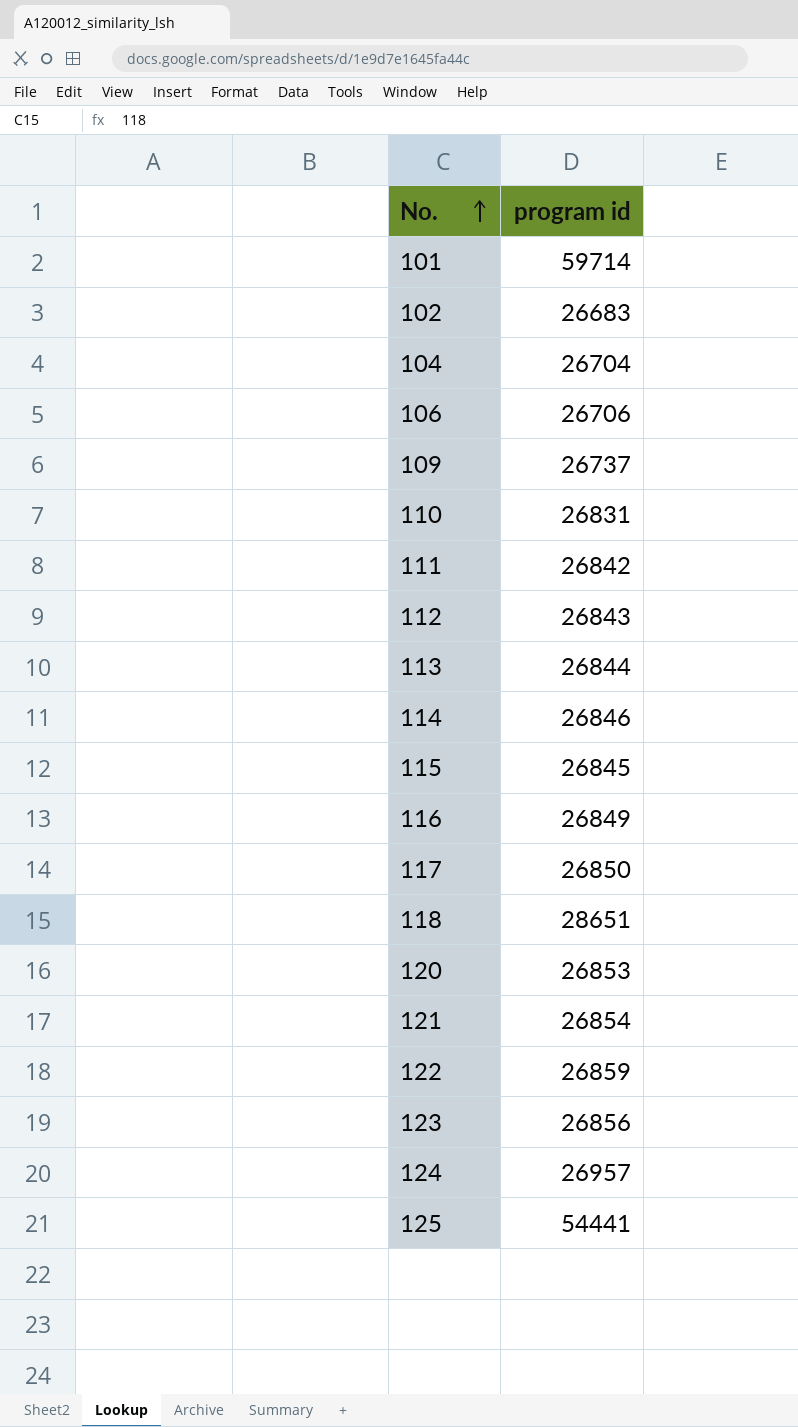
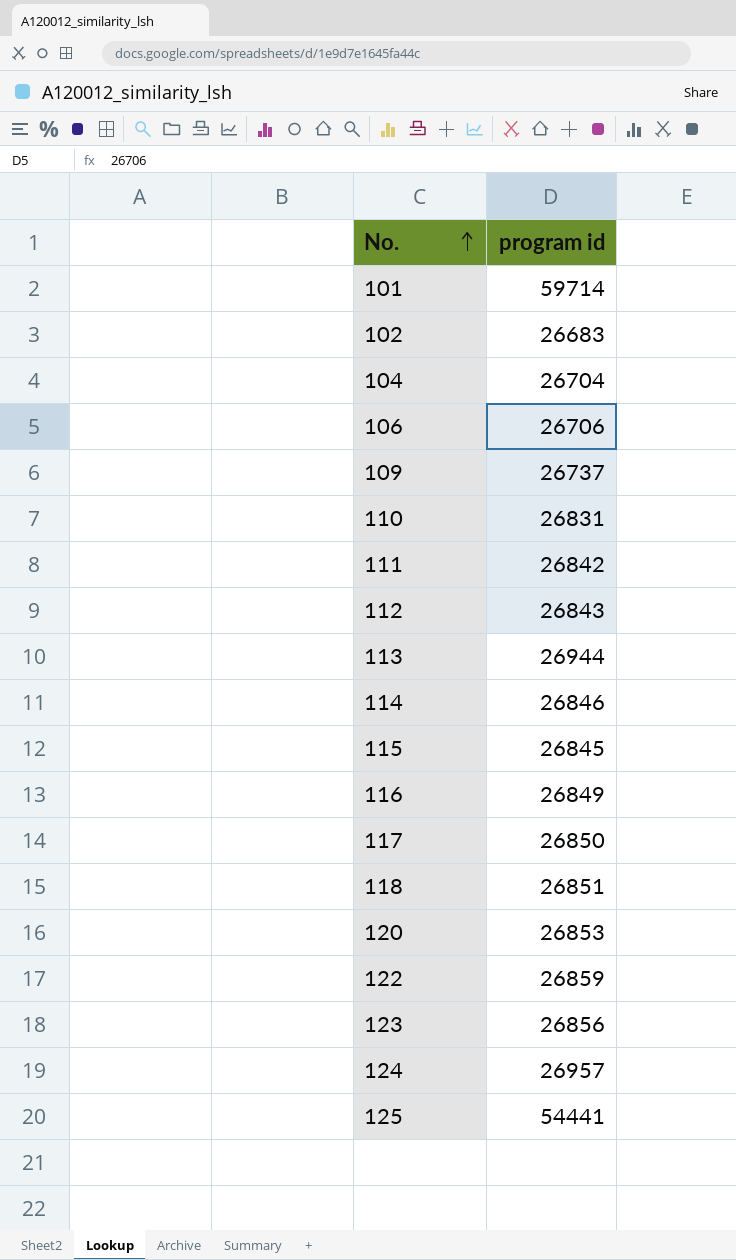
row 121: 26854 -> none
113 | program id: 26844 -> 26944
118 | program id: 28651 -> 26851

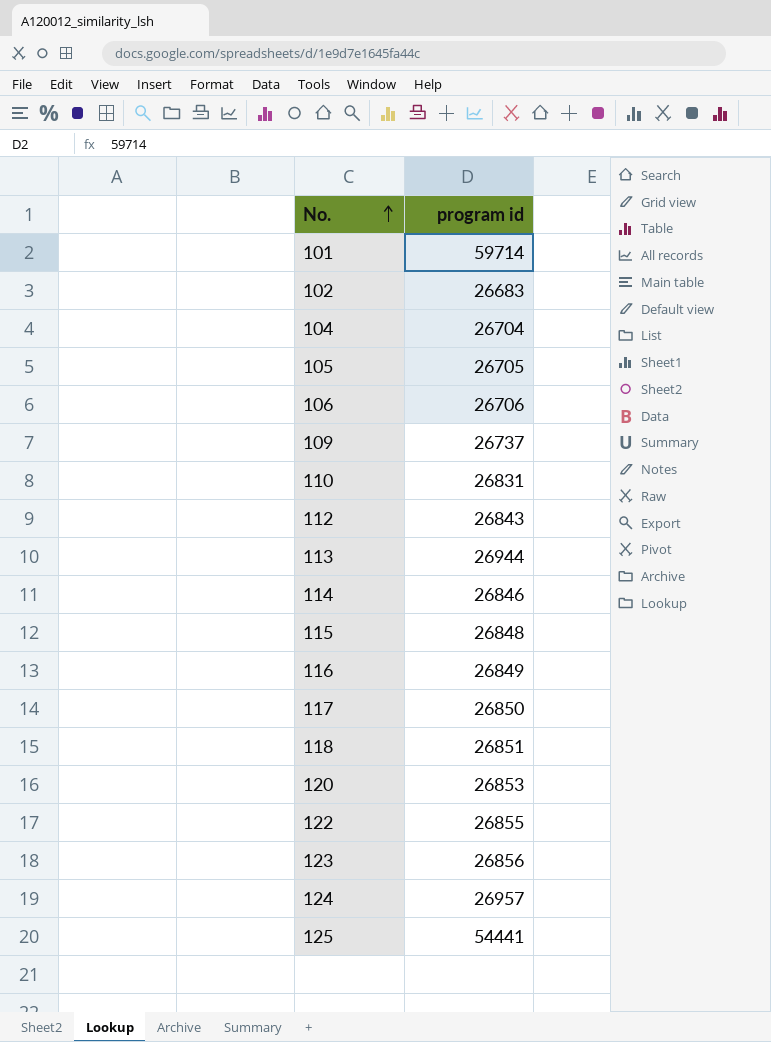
row 111: 26842 -> none
row 105: none -> 26705
115 | program id: 26845 -> 26848
122 | program id: 26859 -> 26855

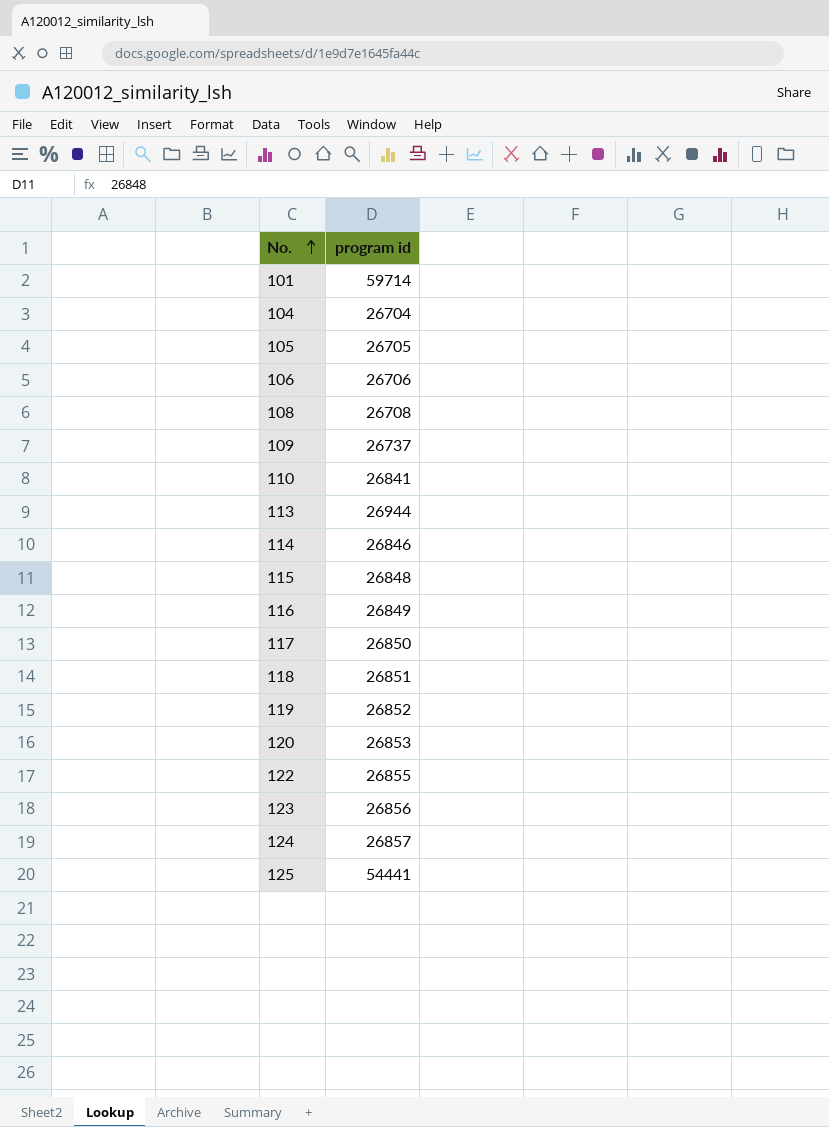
row 102: 26683 -> none
row 112: 26843 -> none
row 108: none -> 26708
110 | program id: 26831 -> 26841
row 119: none -> 26852
124 | program id: 26957 -> 26857

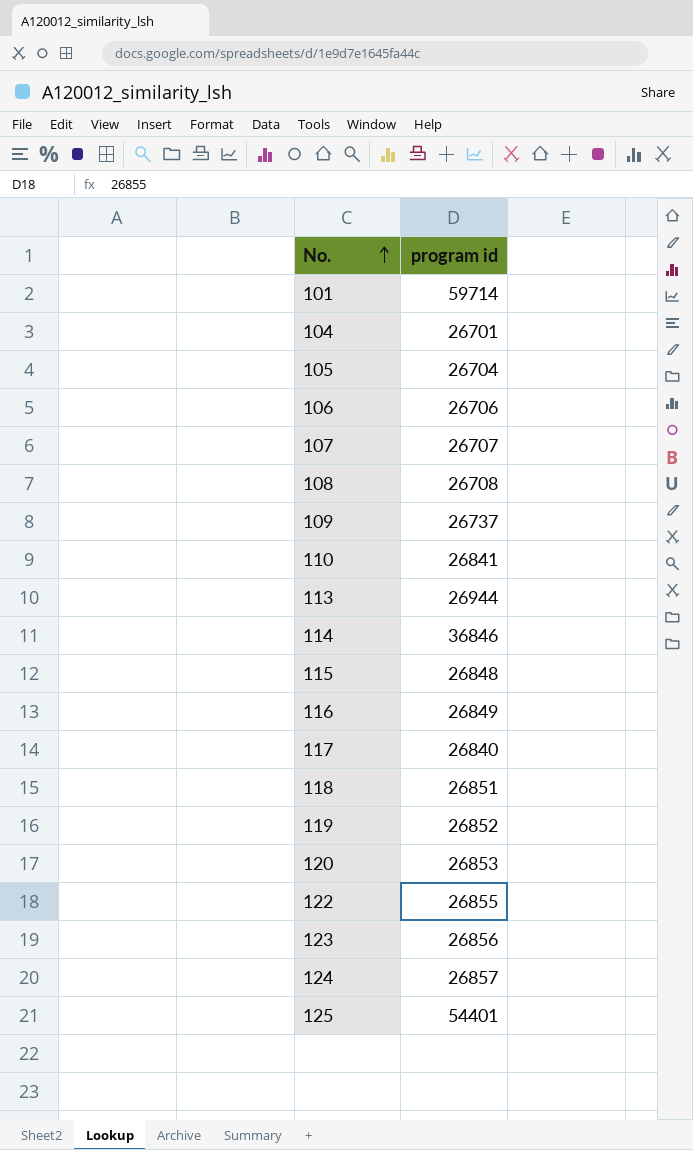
104 | program id: 26704 -> 26701
105 | program id: 26705 -> 26704
row 107: none -> 26707
114 | program id: 26846 -> 36846
117 | program id: 26850 -> 26840
125 | program id: 54441 -> 54401

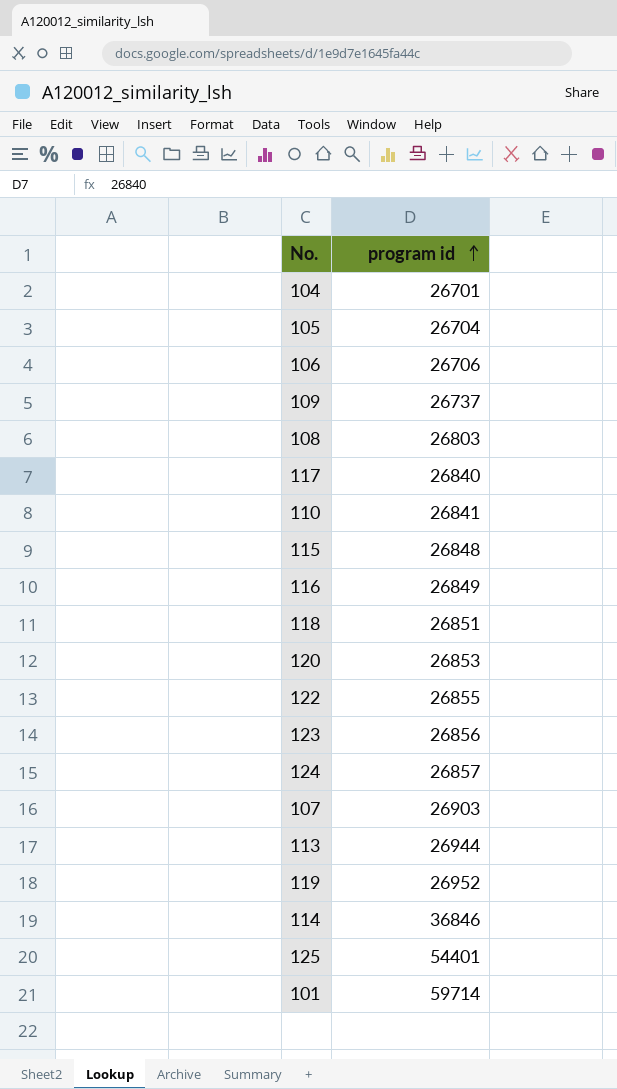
row order: No. ascending -> program id ascending
108 | program id: 26708 -> 26803
107 | program id: 26707 -> 26903
119 | program id: 26852 -> 26952

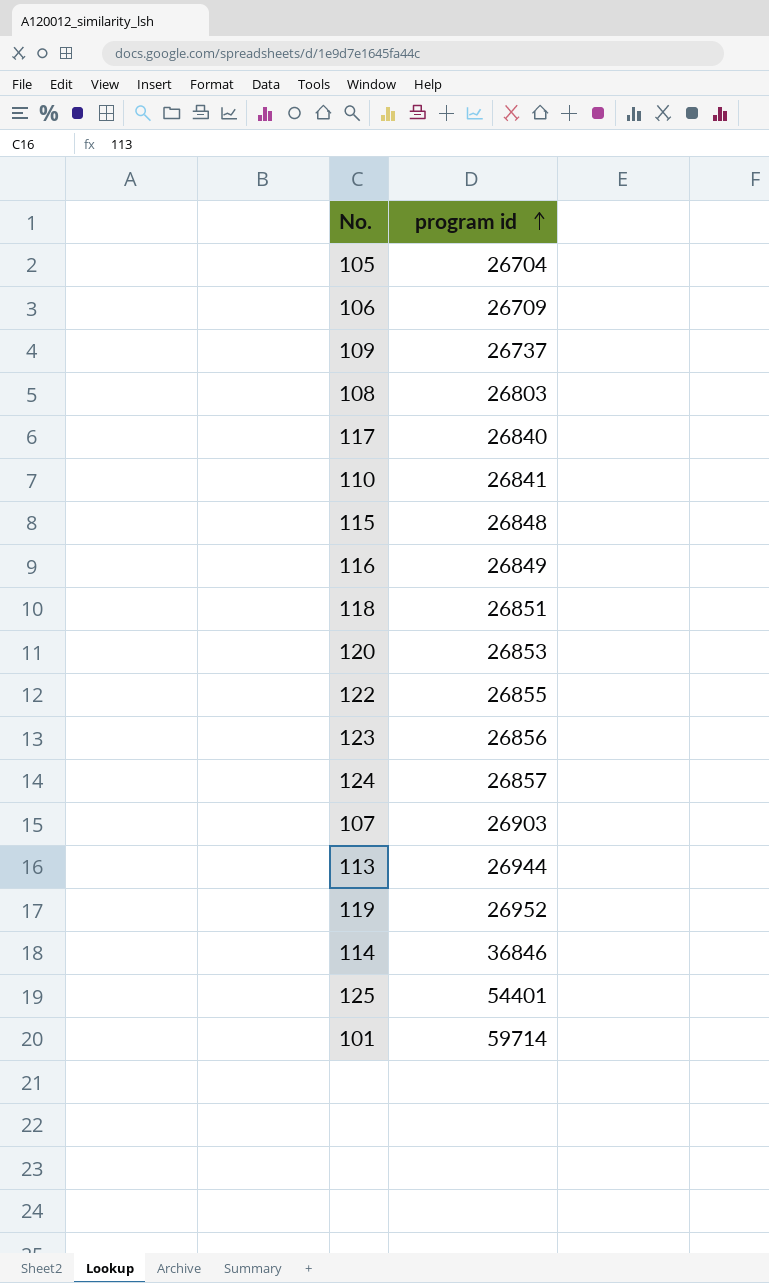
row 104: 26701 -> none
106 | program id: 26706 -> 26709

